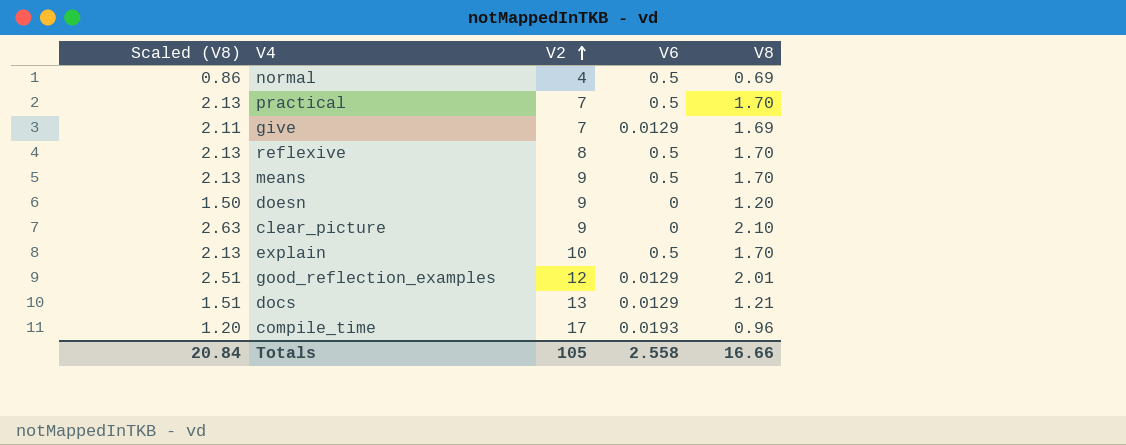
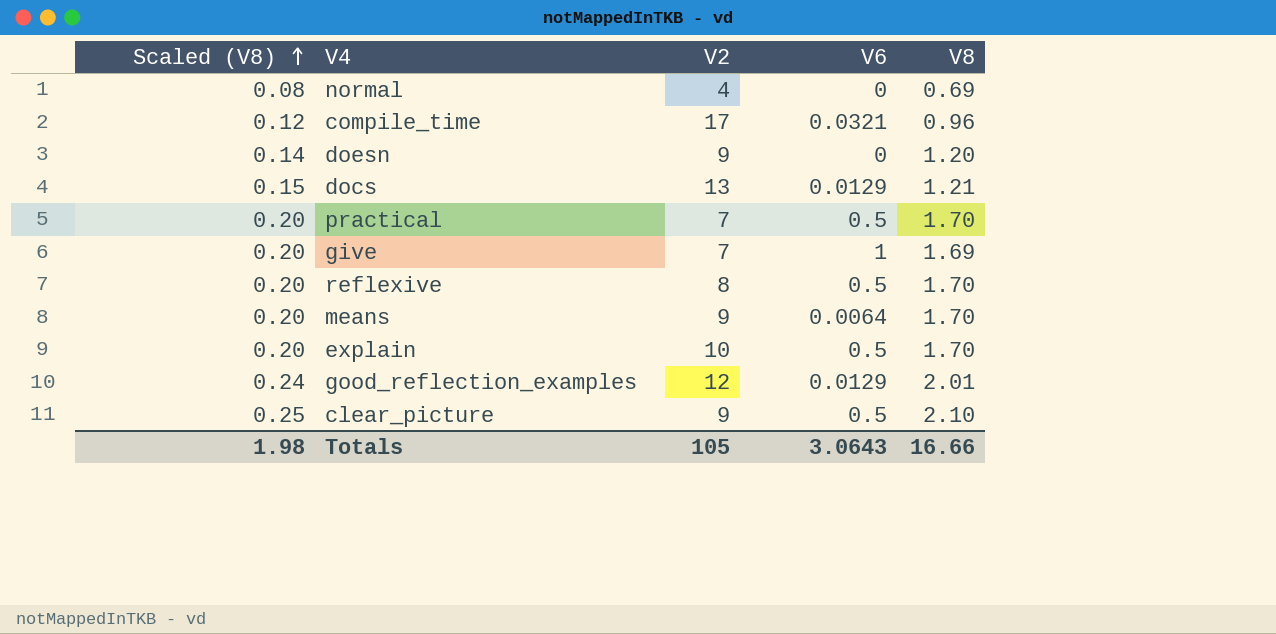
row order: V2 ascending -> Scaled (V8) ascending
column Scaled (V8) | formula: [V8] * 1.25 -> [V8] * 0.12
normal | V6: 0.5 -> 0
compile_time | V6: 0.0193 -> 0.0321
give | V6: 0.0129 -> 1
means | V6: 0.5 -> 0.0064
clear_picture | V6: 0 -> 0.5
Totals | Scaled (V8): 20.84 -> 1.98
Totals | V6: 2.558 -> 3.0643

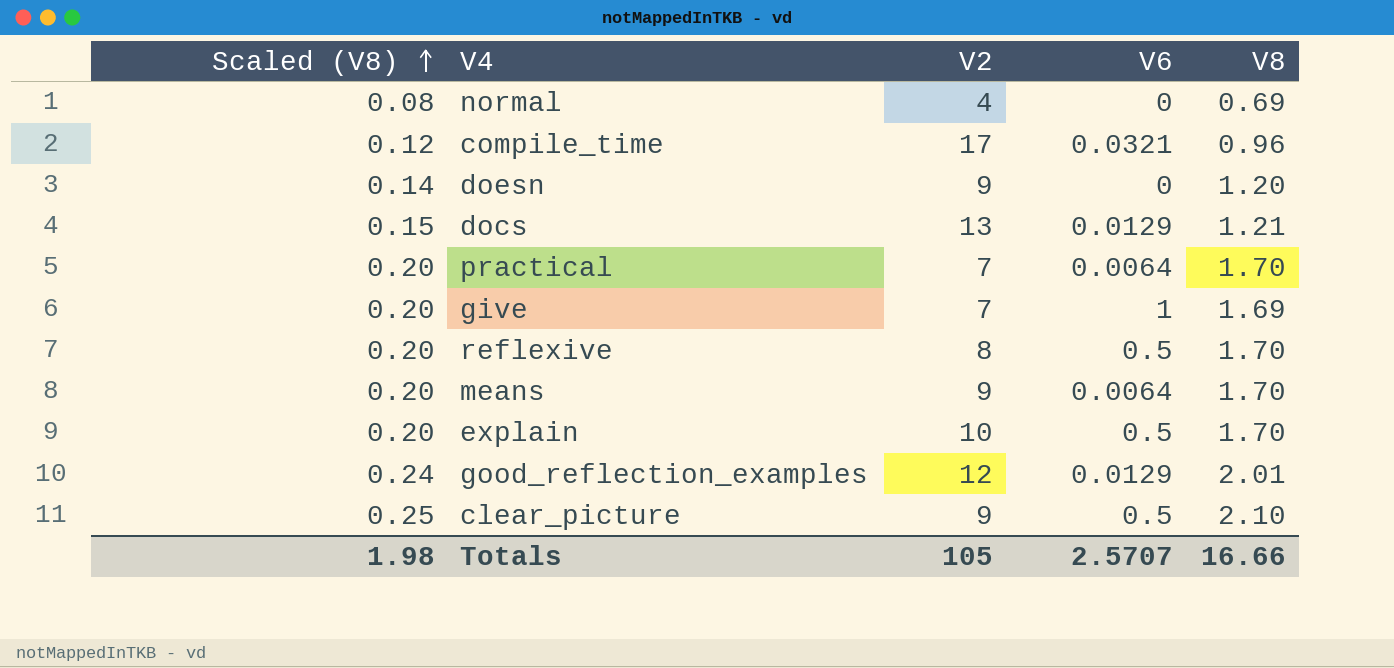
practical | V6: 0.5 -> 0.0064
Totals | V6: 3.0643 -> 2.5707

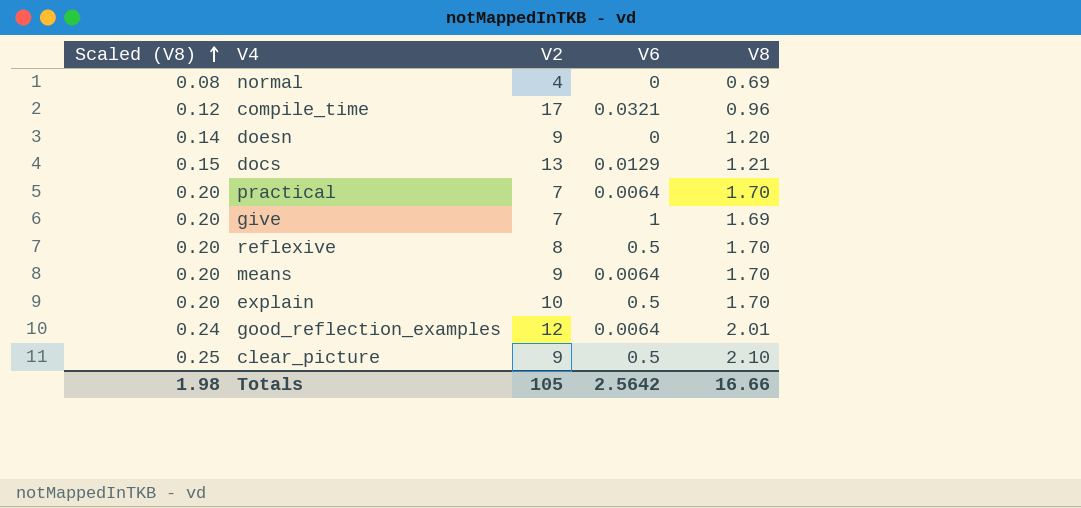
good_reflection_examples | V6: 0.0129 -> 0.0064
Totals | V6: 2.5707 -> 2.5642

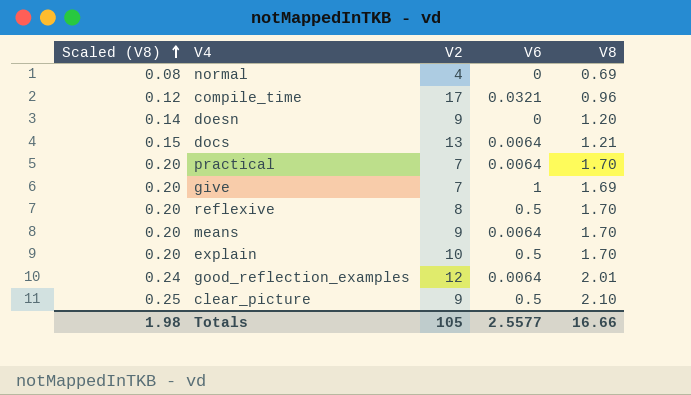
docs | V6: 0.0129 -> 0.0064
Totals | V6: 2.5642 -> 2.5577

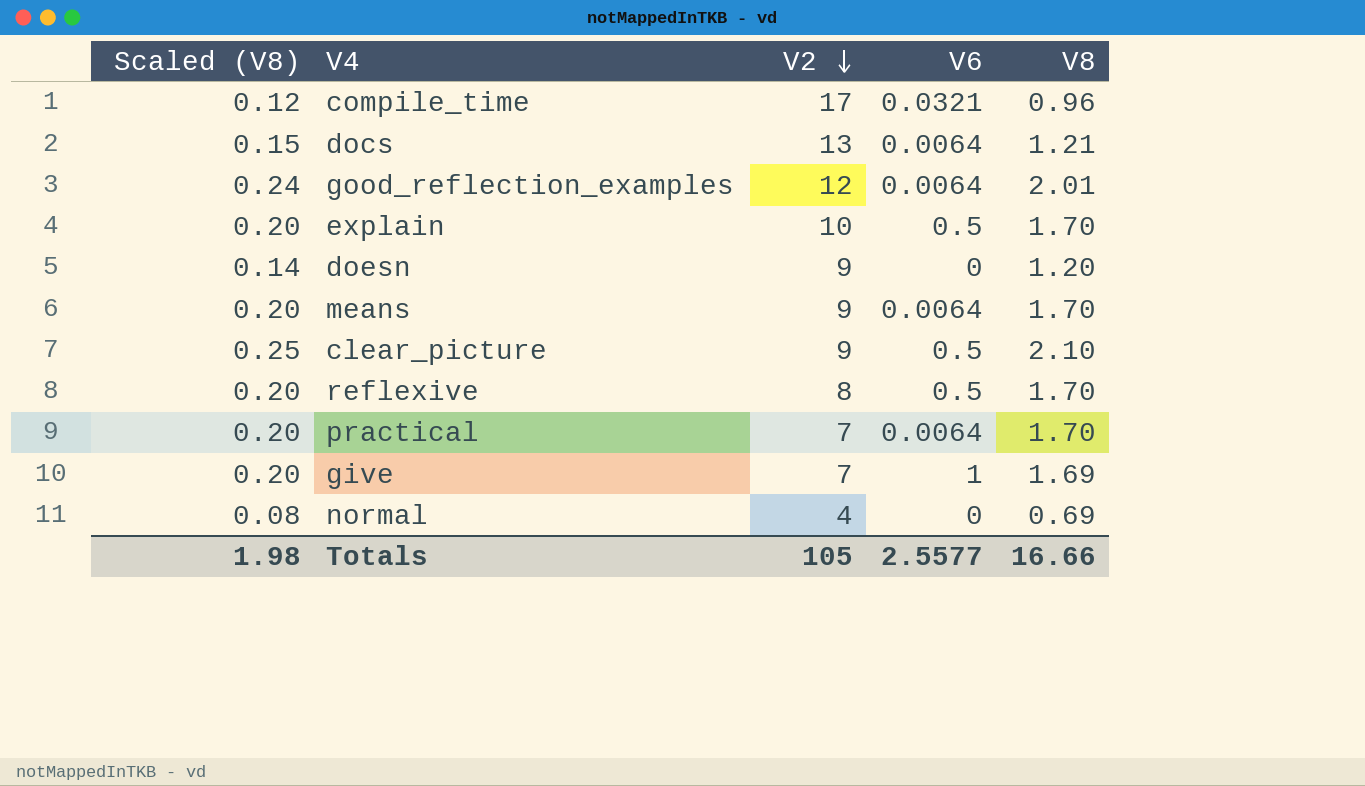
row order: Scaled (V8) ascending -> V2 descending

